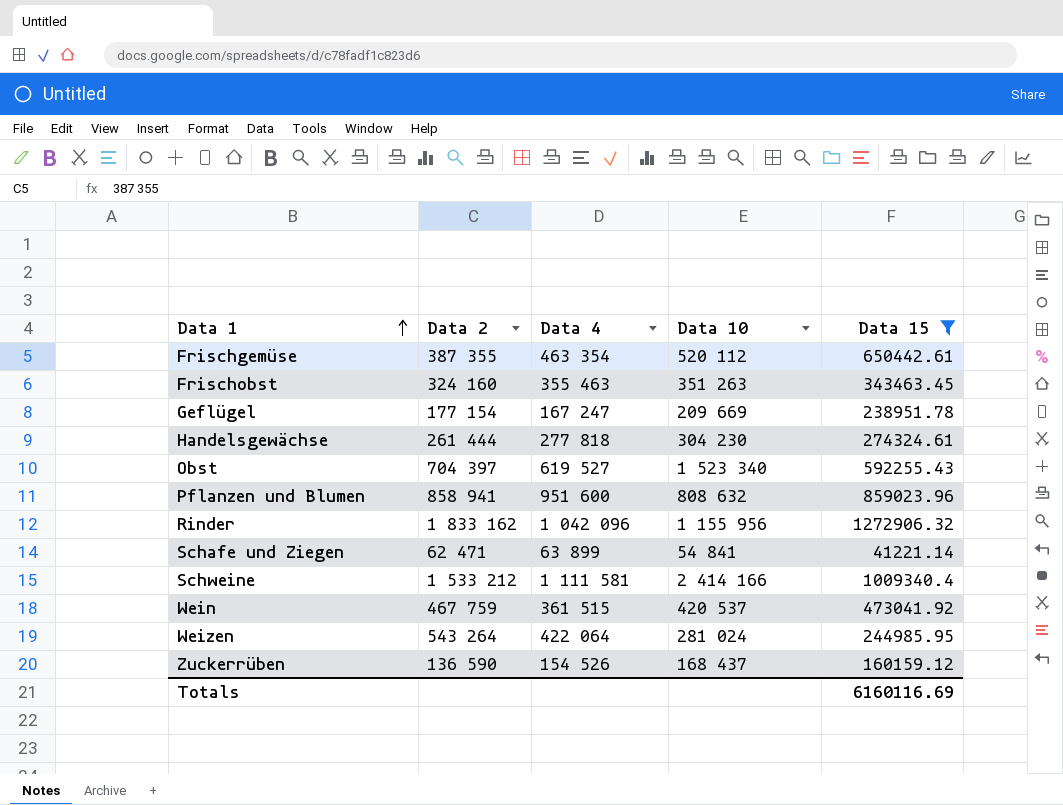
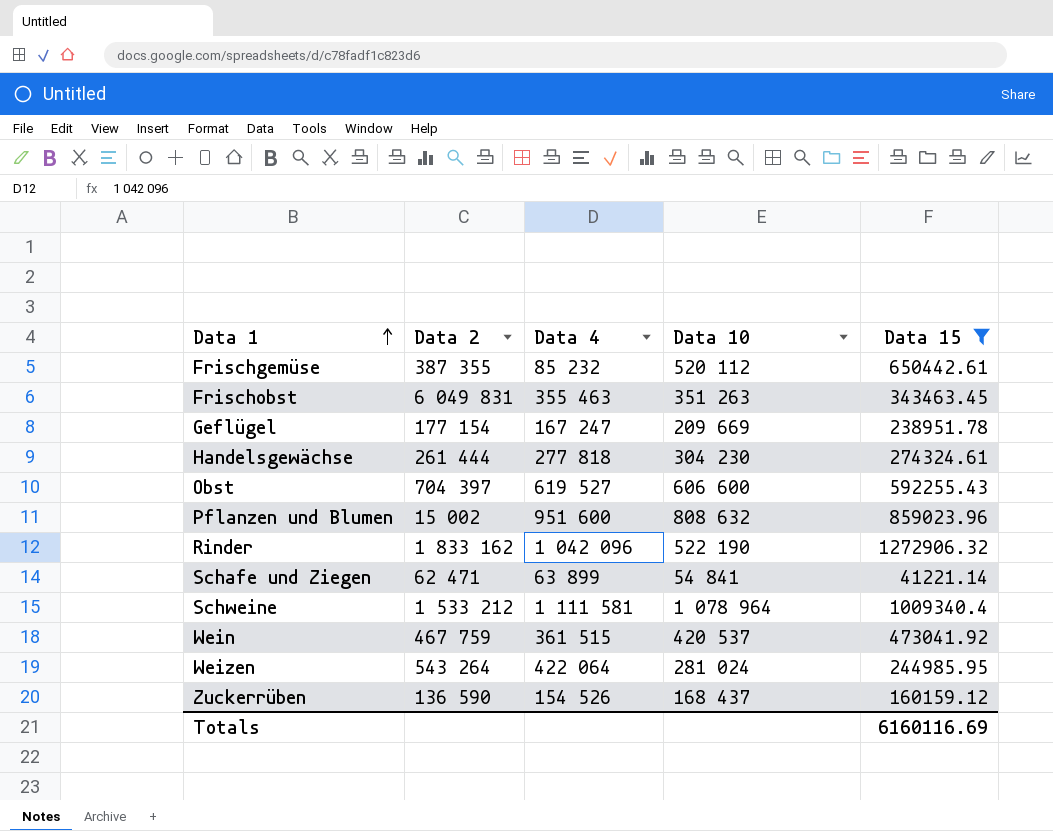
Frischgemüse | Data 4: 463 354 -> 85 232
Frischobst | Data 2: 324 160 -> 6 049 831
Obst | Data 10: 1 523 340 -> 606 600
Pflanzen und Blumen | Data 2: 858 941 -> 15 002
Rinder | Data 10: 1 155 956 -> 522 190
Schweine | Data 10: 2 414 166 -> 1 078 964

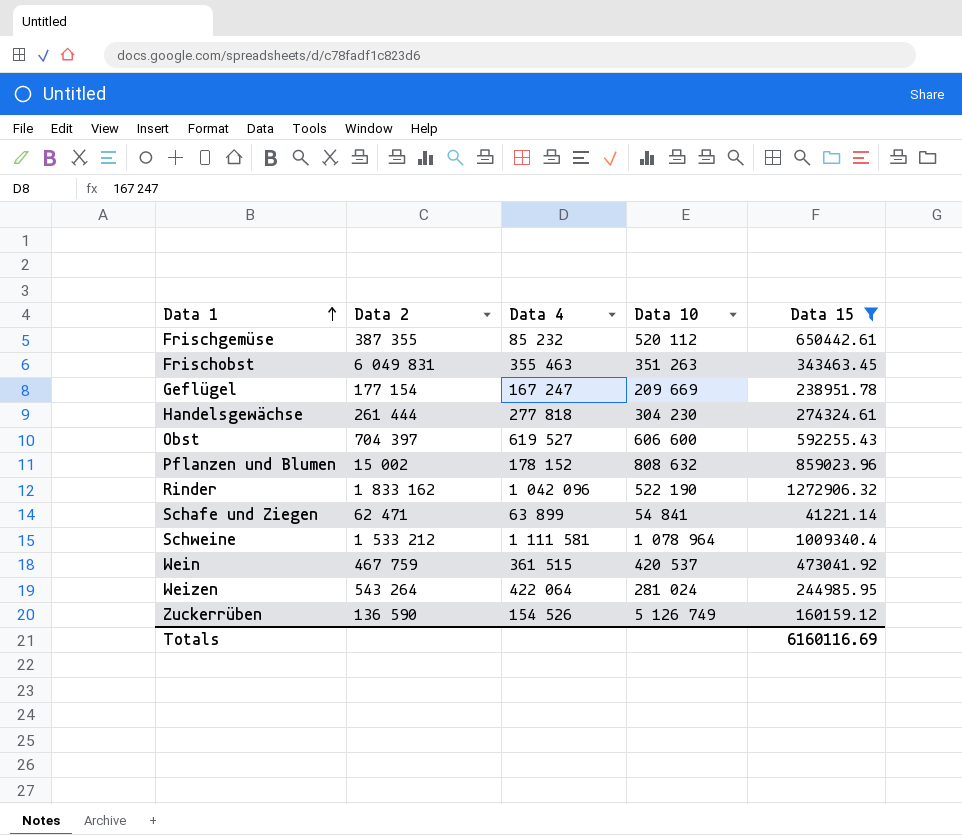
Pflanzen und Blumen | Data 4: 951 600 -> 178 152
Zuckerrüben | Data 10: 168 437 -> 5 126 749

